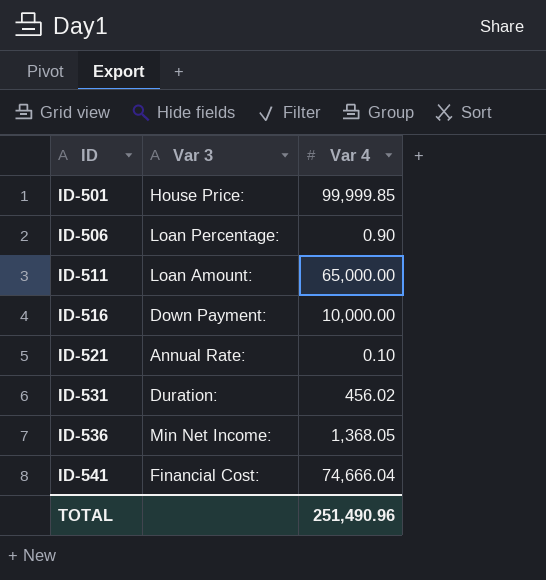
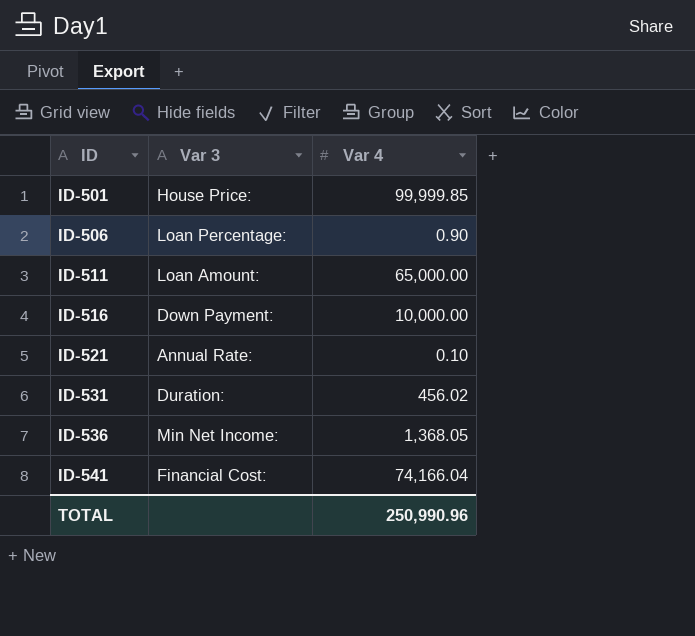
ID-541 | Var 4: 74,666.04 -> 74,166.04
TOTAL | Var 4: 251,490.96 -> 250,990.96

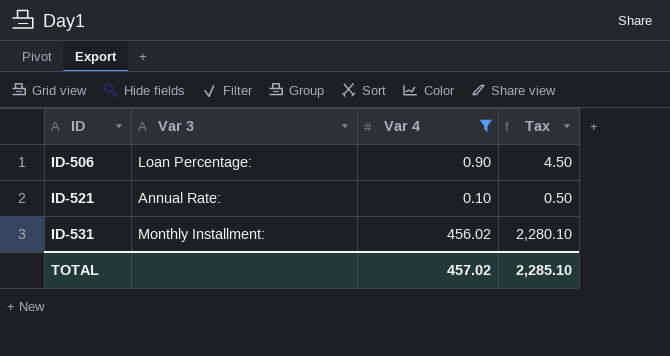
filter: none -> Var 4 <= 456.02
column Tax | formula: none -> [Var 4] * 5
ID-531 | Var 3: Duration: -> Monthly Installment:
TOTAL | Var 4: 250,990.96 -> 457.02

